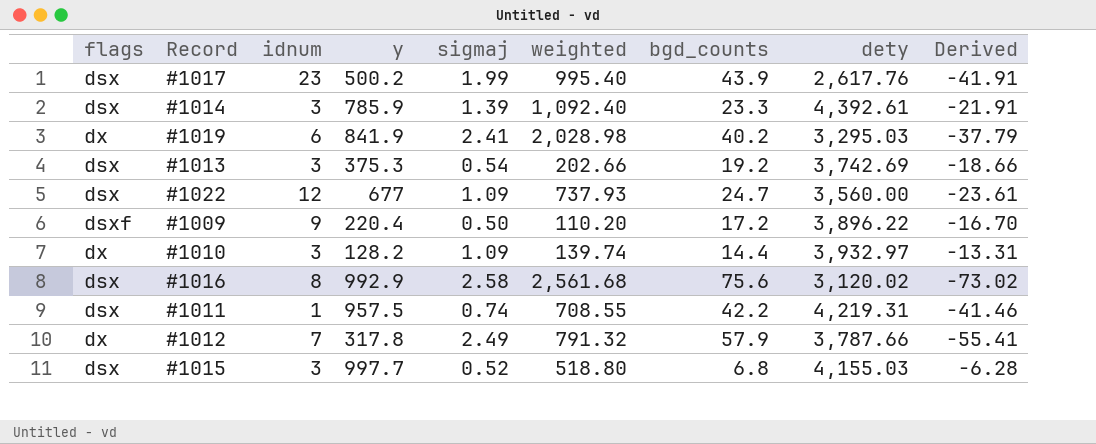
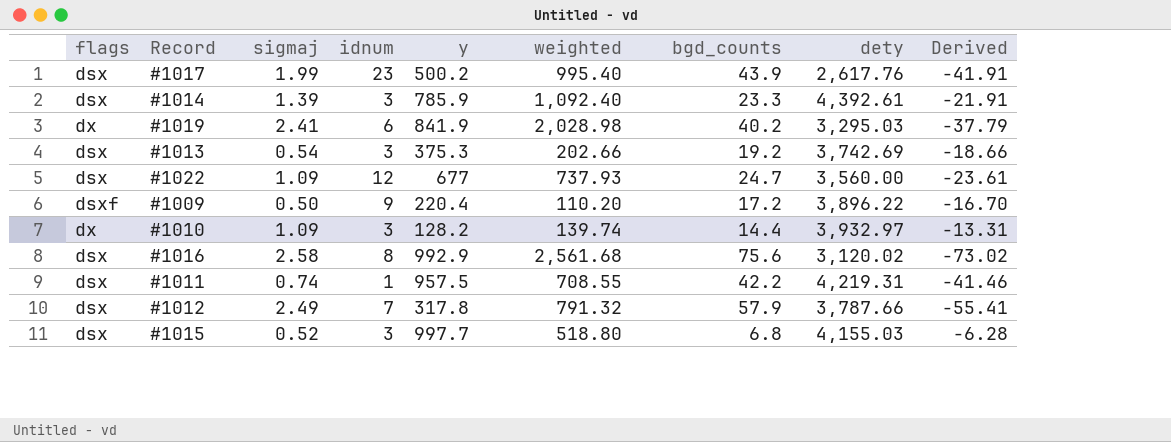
column sigmaj | position: 5 -> 3
#1012 | flags: dx -> dsx

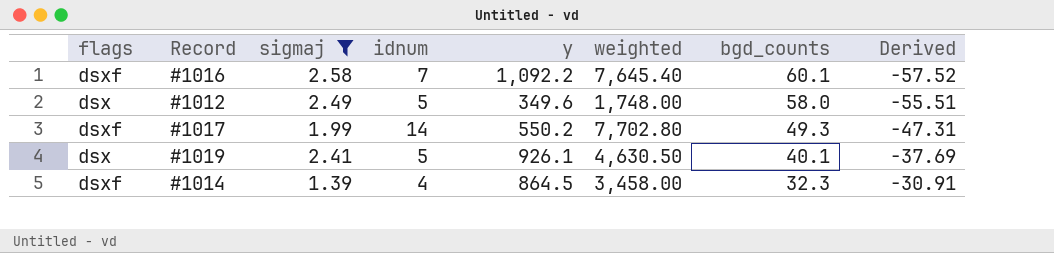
filter: none -> sigmaj >= 1.39
row order: none -> bgd_counts descending
column dety | position: 8 -> none
column weighted | formula: [sigmaj] * [y] -> [idnum] * [y]
#1016 | flags: dsx -> dsxf
#1016 | idnum: 8 -> 7
#1016 | y: 992.9 -> 1,092.2
#1016 | bgd_counts: 75.6 -> 60.1
#1016 | Derived: -73.02 -> -57.52
#1012 | idnum: 7 -> 5
#1012 | y: 317.8 -> 349.6
#1012 | bgd_counts: 57.9 -> 58.0
#1012 | Derived: -55.41 -> -55.51
#1017 | flags: dsx -> dsxf
#1017 | idnum: 23 -> 14
#1017 | y: 500.2 -> 550.2
#1017 | bgd_counts: 43.9 -> 49.3
#1017 | Derived: -41.91 -> -47.31
#1019 | flags: dx -> dsx
#1019 | idnum: 6 -> 5
#1019 | y: 841.9 -> 926.1
#1019 | bgd_counts: 40.2 -> 40.1
#1019 | Derived: -37.79 -> -37.69
#1014 | flags: dsx -> dsxf
#1014 | idnum: 3 -> 4
#1014 | y: 785.9 -> 864.5
#1014 | bgd_counts: 23.3 -> 32.3
#1014 | Derived: -21.91 -> -30.91

